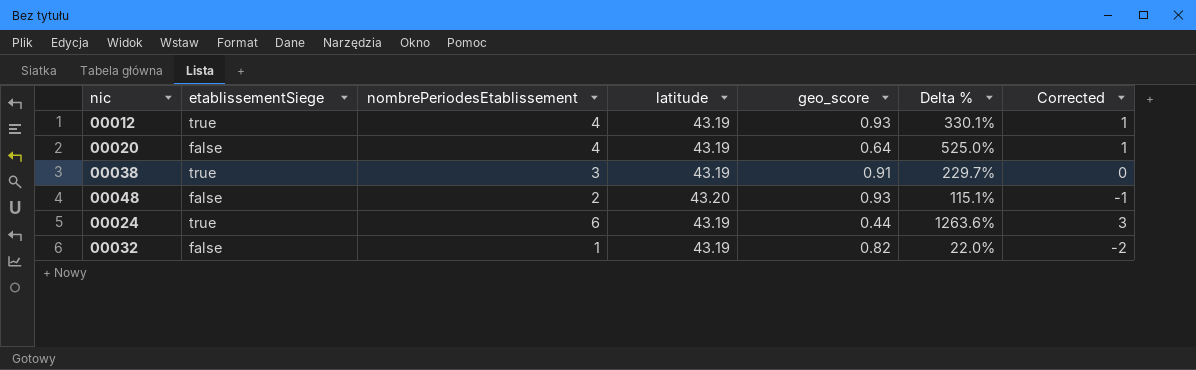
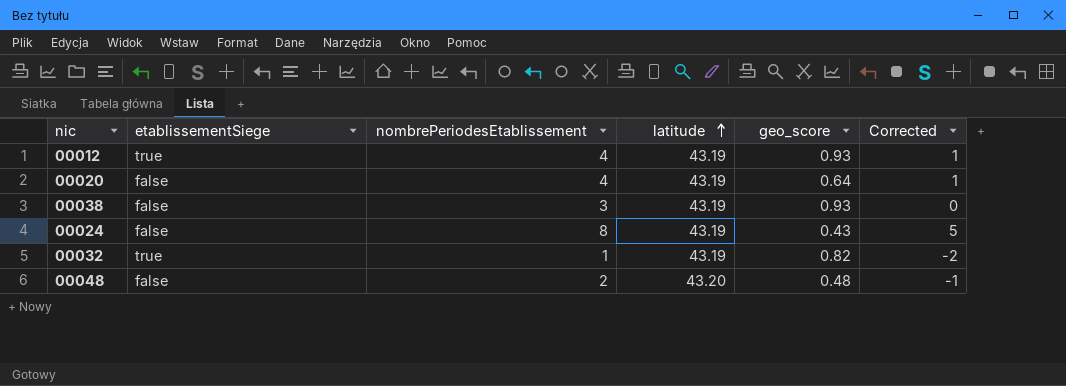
row order: none -> latitude ascending
column Delta % | formula: ([nombrePeriodesEtablissement] - [geo_score]) / [geo_score] -> none
00038 | etablissementSiege: true -> false
00038 | geo_score: 0.91 -> 0.93
00024 | etablissementSiege: true -> false
00024 | nombrePeriodesEtablissement: 6 -> 8
00024 | geo_score: 0.44 -> 0.43
00024 | Corrected: 3 -> 5
00032 | etablissementSiege: false -> true
00048 | geo_score: 0.93 -> 0.48

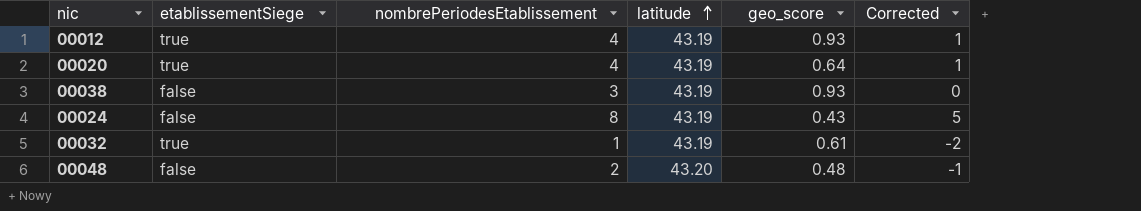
00020 | etablissementSiege: false -> true
00032 | geo_score: 0.82 -> 0.61

